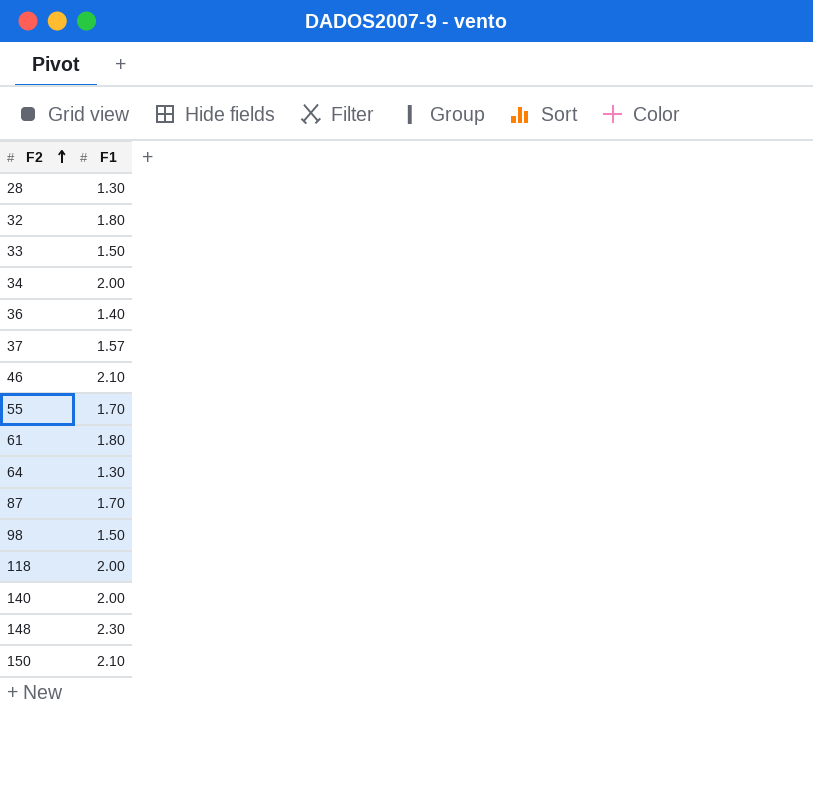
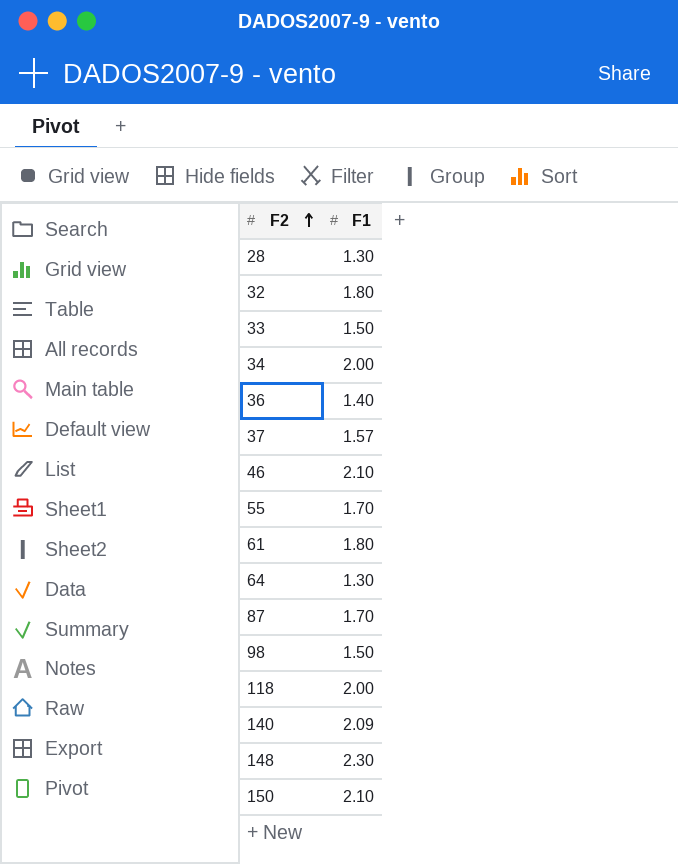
140 | F1: 2.00 -> 2.09

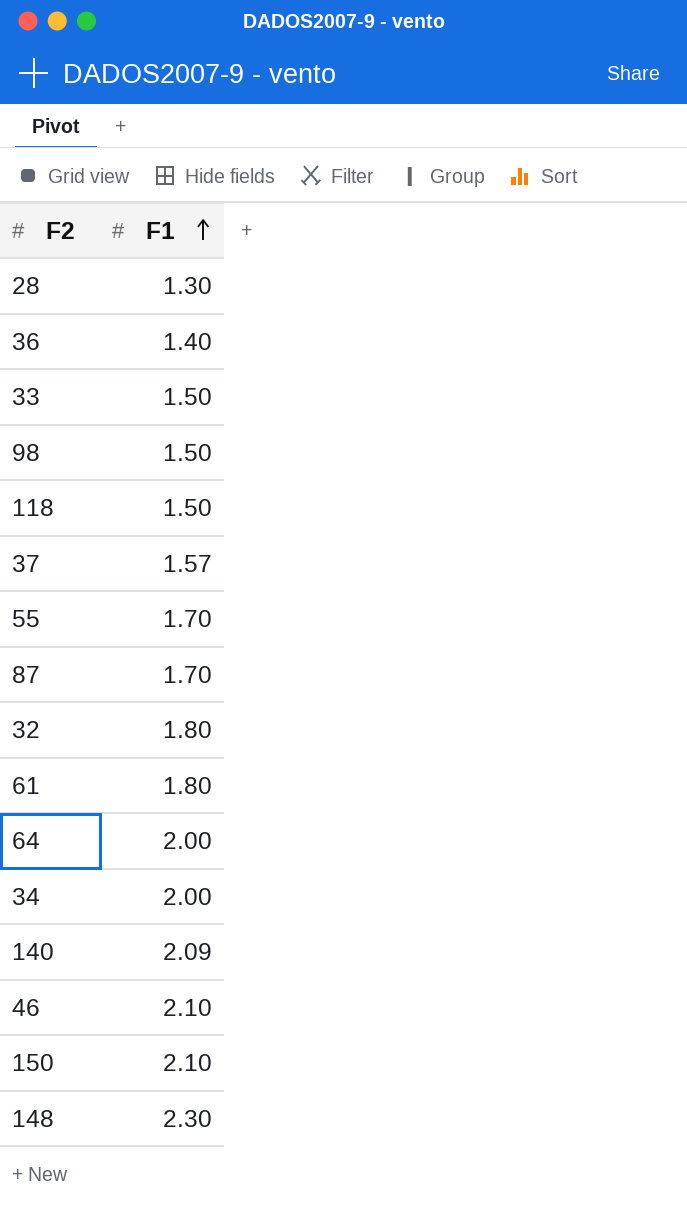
row order: F2 ascending -> F1 ascending
118 | F1: 2.00 -> 1.50
64 | F1: 1.30 -> 2.00

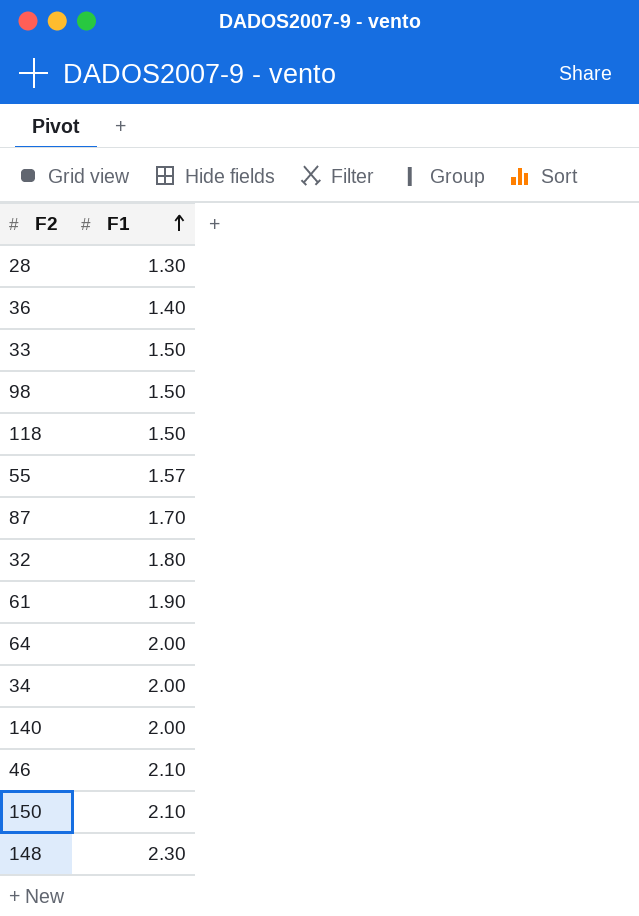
row 37: 1.57 -> none
55 | F1: 1.70 -> 1.57
61 | F1: 1.80 -> 1.90
140 | F1: 2.09 -> 2.00

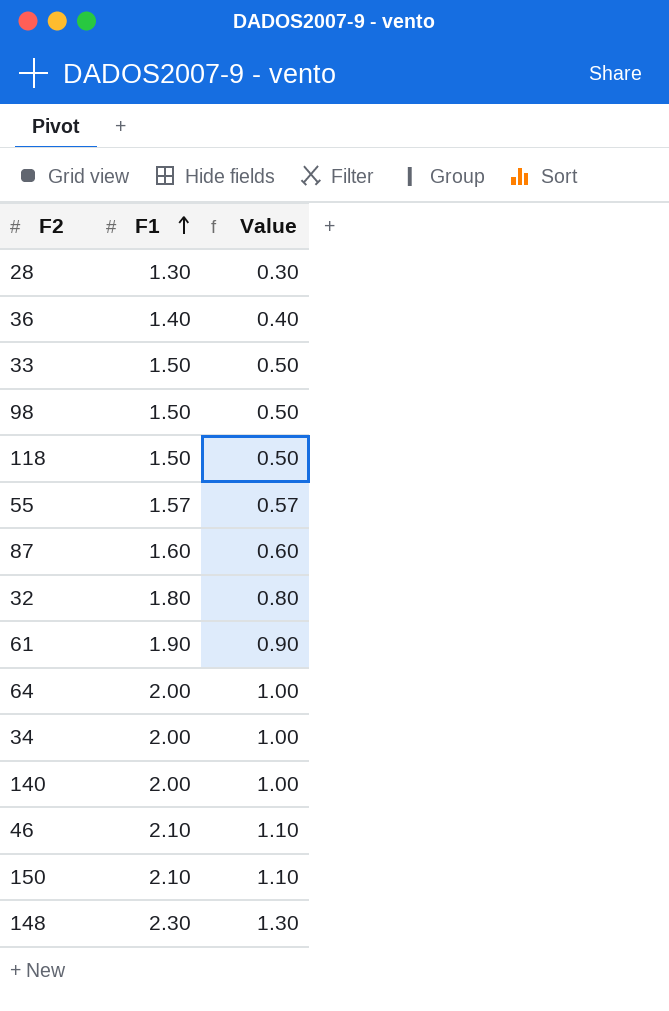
column Value | formula: none -> [F1] - 1
87 | F1: 1.70 -> 1.60

